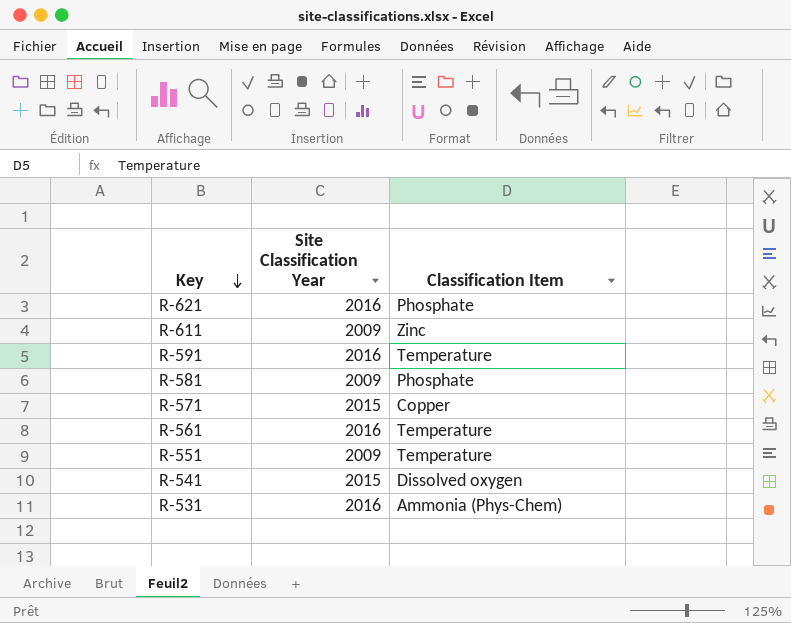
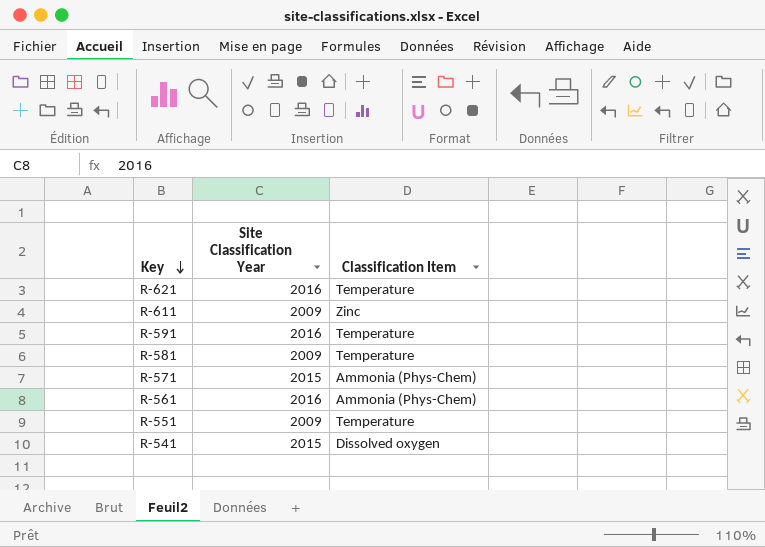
row R-531: 2016 | Ammonia (Phys-Chem) -> none
R-621 | Classification Item: Phosphate -> Temperature
R-581 | Classification Item: Phosphate -> Temperature
R-571 | Classification Item: Copper -> Ammonia (Phys-Chem)
R-561 | Classification Item: Temperature -> Ammonia (Phys-Chem)

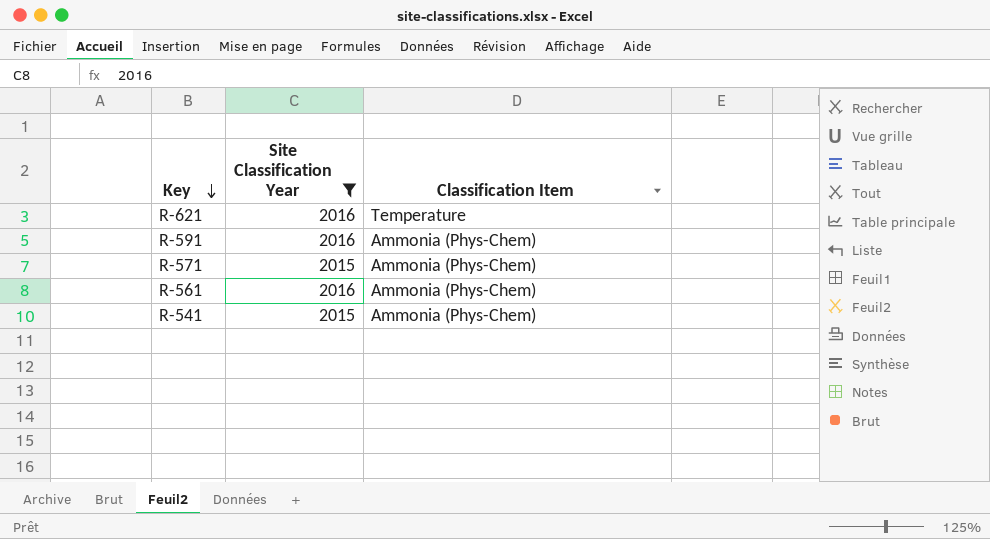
filter: none -> Site Classification Year != 2009
R-591 | Classification Item: Temperature -> Ammonia (Phys-Chem)
R-541 | Classification Item: Dissolved oxygen -> Ammonia (Phys-Chem)

